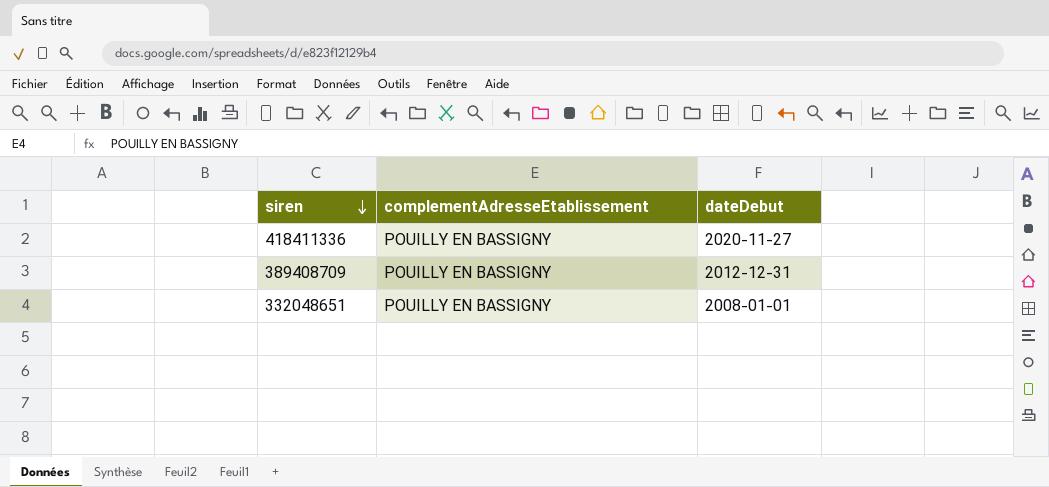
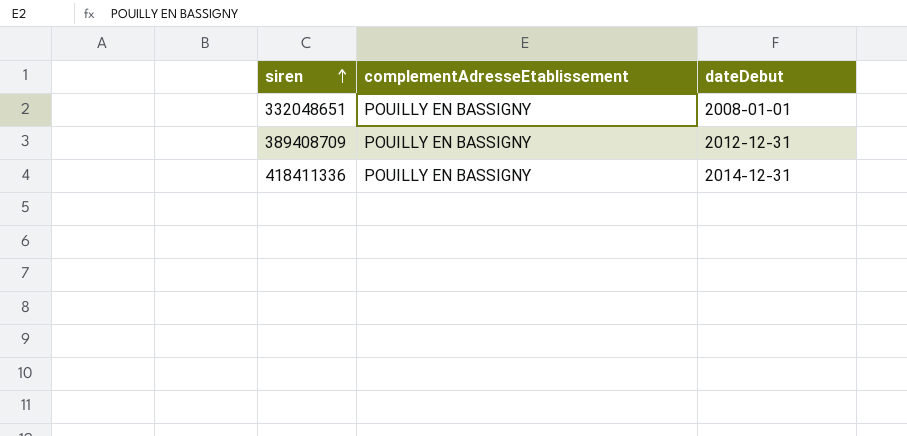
row order: siren descending -> siren ascending
418411336 | dateDebut: 2020-11-27 -> 2014-12-31

